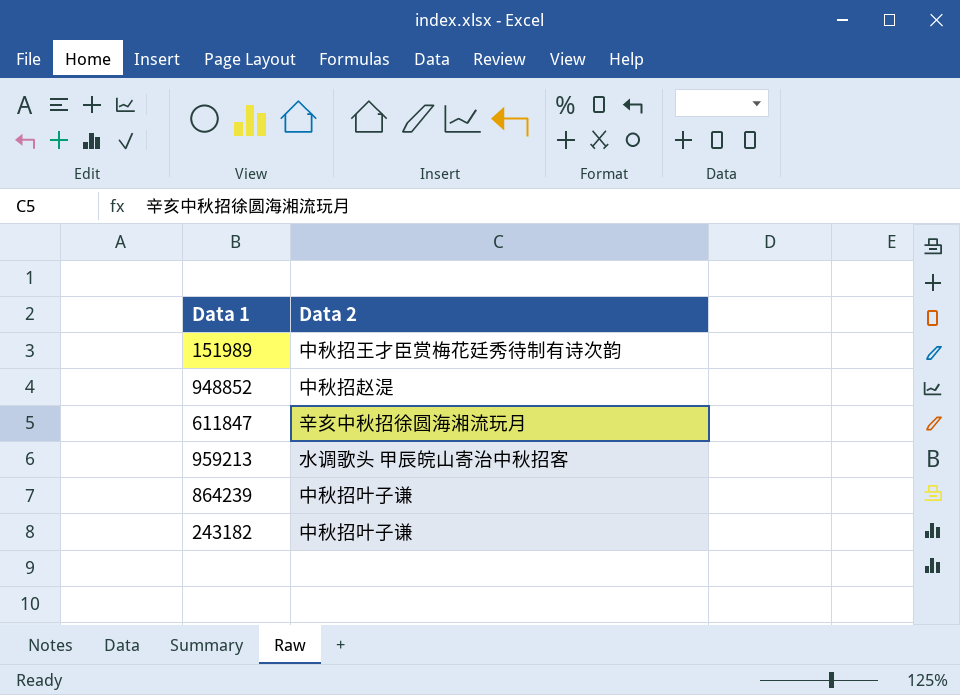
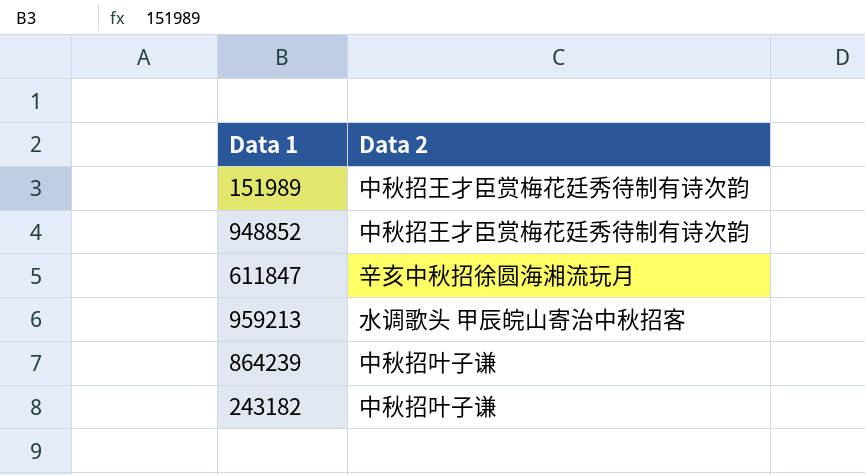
948852 | Data 2: 中秋招赵湜 -> 中秋招王才臣赏梅花廷秀待制有诗次韵

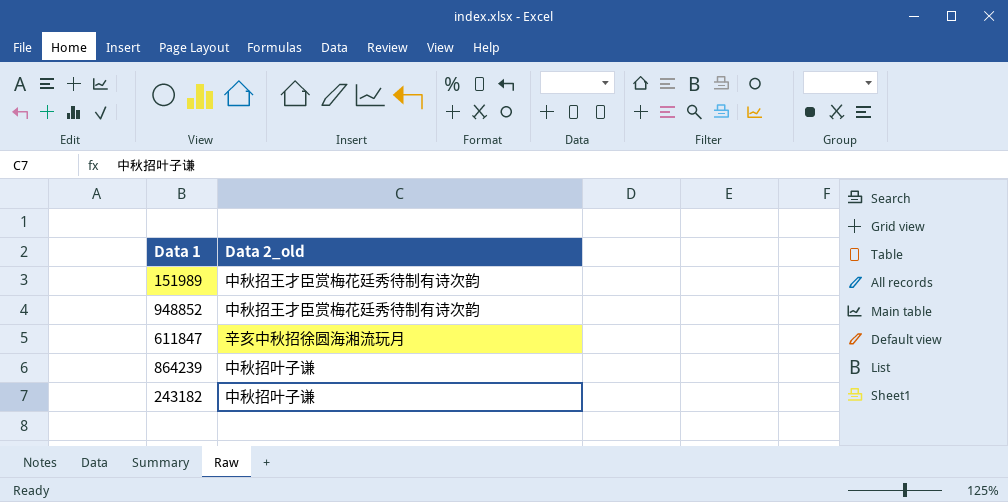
column name: Data 2 -> Data 2_old
row 959213: 水调歌头 甲辰皖山寄治中秋招客 -> none

